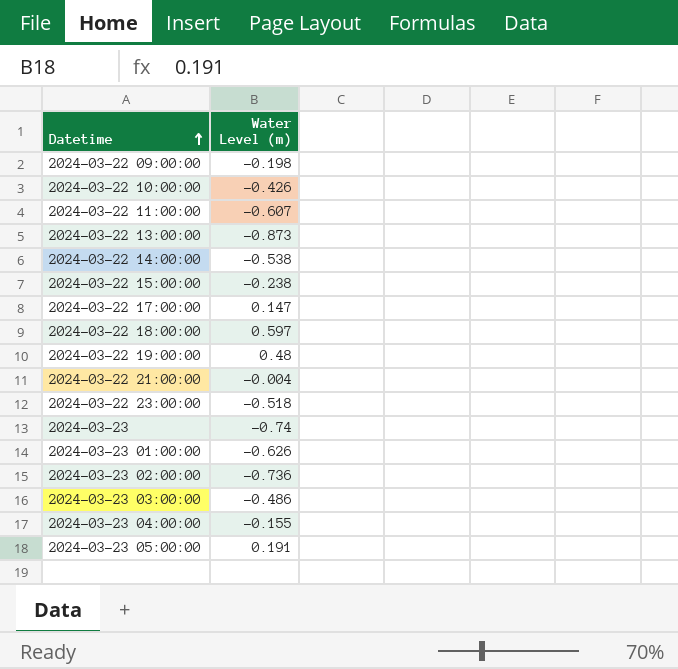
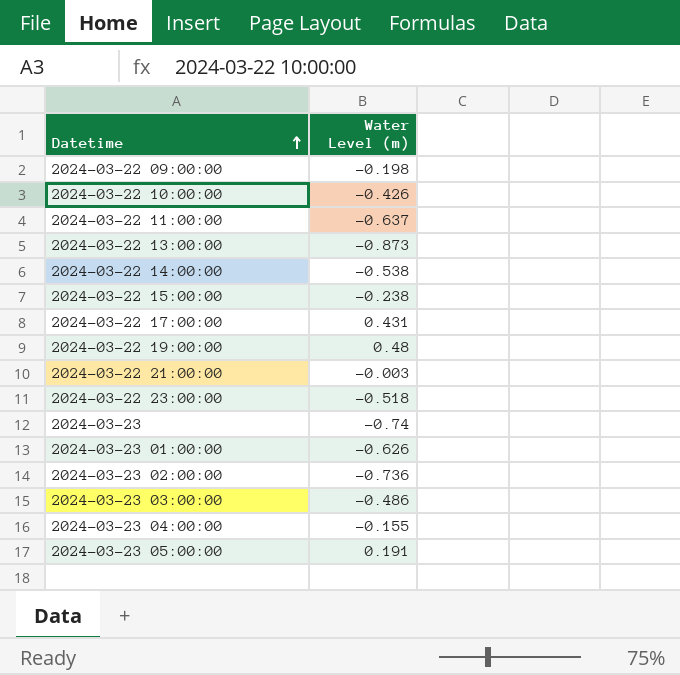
row 2024-03-22 18:00:00: 0.597 -> none
2024-03-22 11:00:00 | Water Level (m): -0.607 -> -0.637
2024-03-22 17:00:00 | Water Level (m): 0.147 -> 0.431
2024-03-22 21:00:00 | Water Level (m): -0.004 -> -0.003

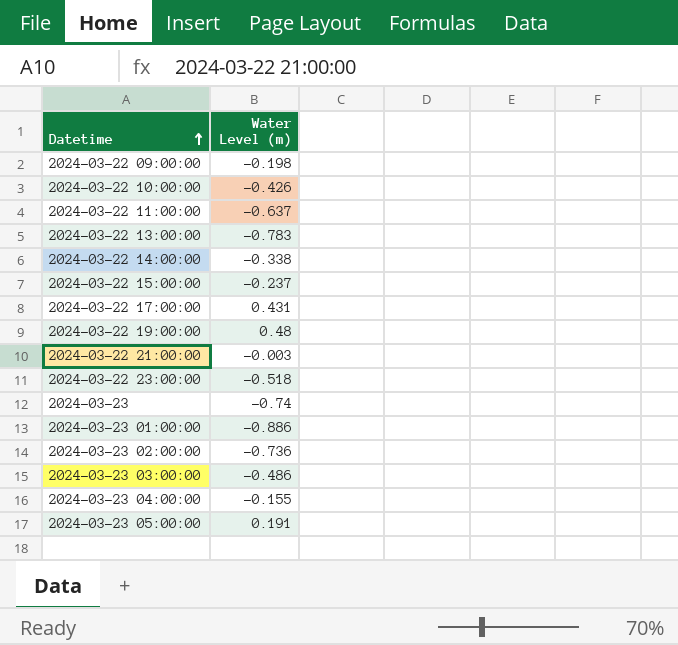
2024-03-22 13:00:00 | Water Level (m): -0.873 -> -0.783
2024-03-22 14:00:00 | Water Level (m): -0.538 -> -0.338
2024-03-22 15:00:00 | Water Level (m): -0.238 -> -0.237
2024-03-23 01:00:00 | Water Level (m): -0.626 -> -0.886

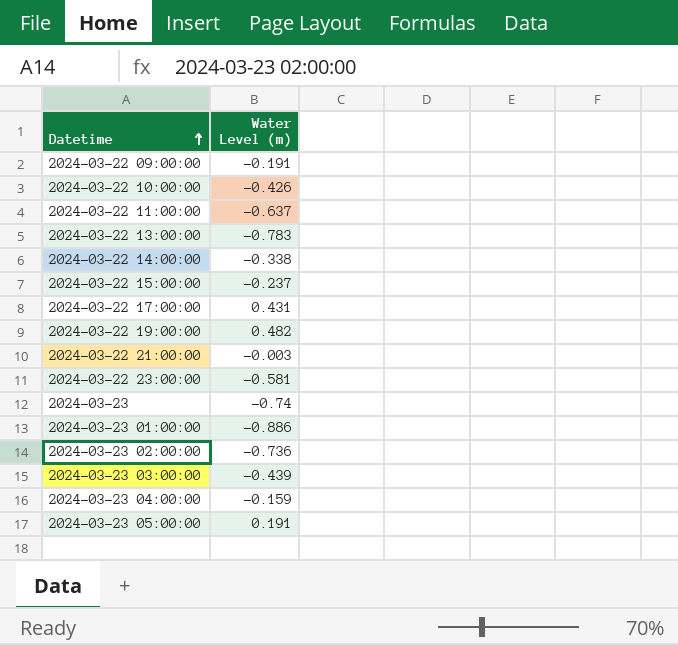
2024-03-22 09:00:00 | Water Level (m): -0.198 -> -0.191
2024-03-22 19:00:00 | Water Level (m): 0.48 -> 0.482
2024-03-22 23:00:00 | Water Level (m): -0.518 -> -0.581
2024-03-23 03:00:00 | Water Level (m): -0.486 -> -0.439
2024-03-23 04:00:00 | Water Level (m): -0.155 -> -0.159

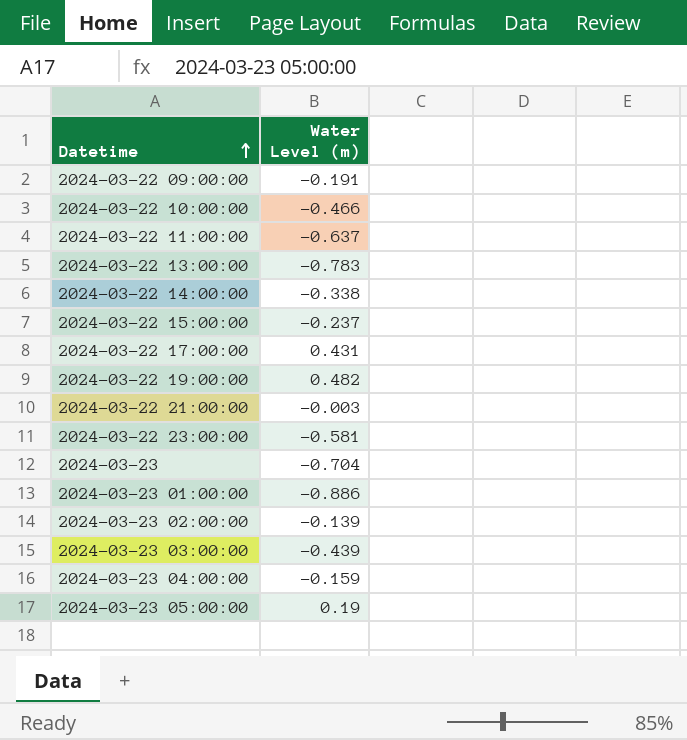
2024-03-22 10:00:00 | Water Level (m): -0.426 -> -0.466
2024-03-23 | Water Level (m): -0.74 -> -0.704
2024-03-23 02:00:00 | Water Level (m): -0.736 -> -0.139
2024-03-23 05:00:00 | Water Level (m): 0.191 -> 0.19

